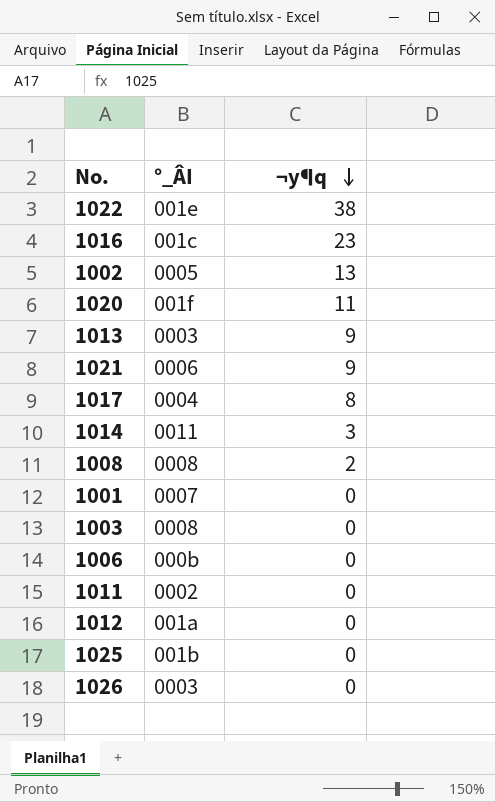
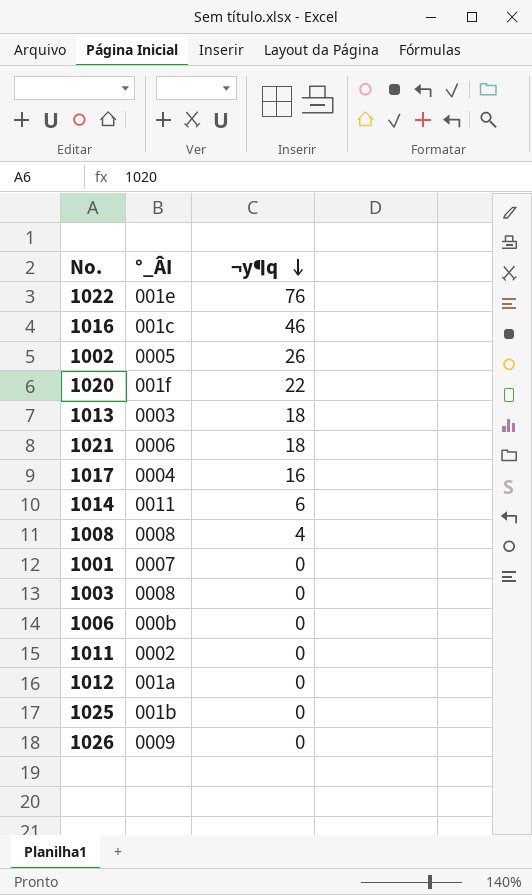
1022 | ¬y¶q: 38 -> 76
1016 | ¬y¶q: 23 -> 46
1002 | ¬y¶q: 13 -> 26
1020 | ¬y¶q: 11 -> 22
1013 | ¬y¶q: 9 -> 18
1021 | ¬y¶q: 9 -> 18
1017 | ¬y¶q: 8 -> 16
1014 | ¬y¶q: 3 -> 6
1008 | ¬y¶q: 2 -> 4
1026 | °_ÂI: 0003 -> 0009

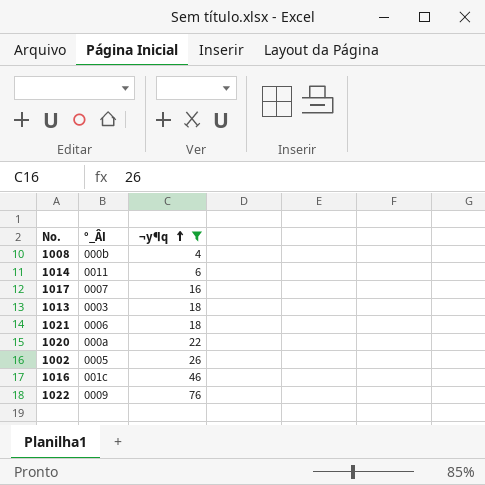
filter: none -> ¬y¶q != 0
row order: ¬y¶q descending -> ¬y¶q ascending
1008 | °_ÂI: 0008 -> 000b
1017 | °_ÂI: 0004 -> 0007
1020 | °_ÂI: 001f -> 000a
1022 | °_ÂI: 001e -> 0009

